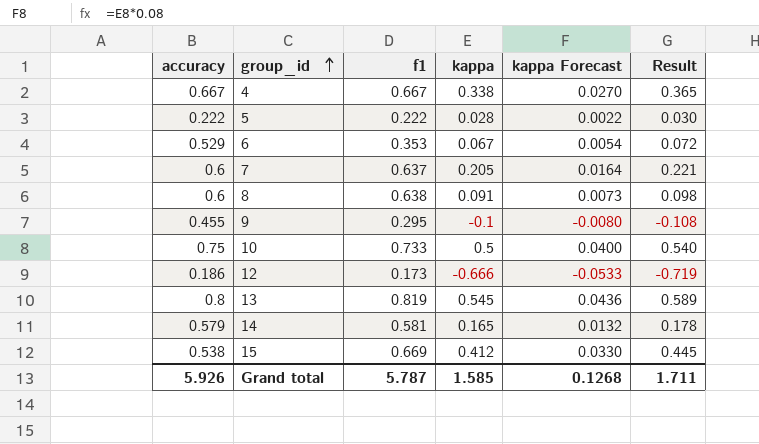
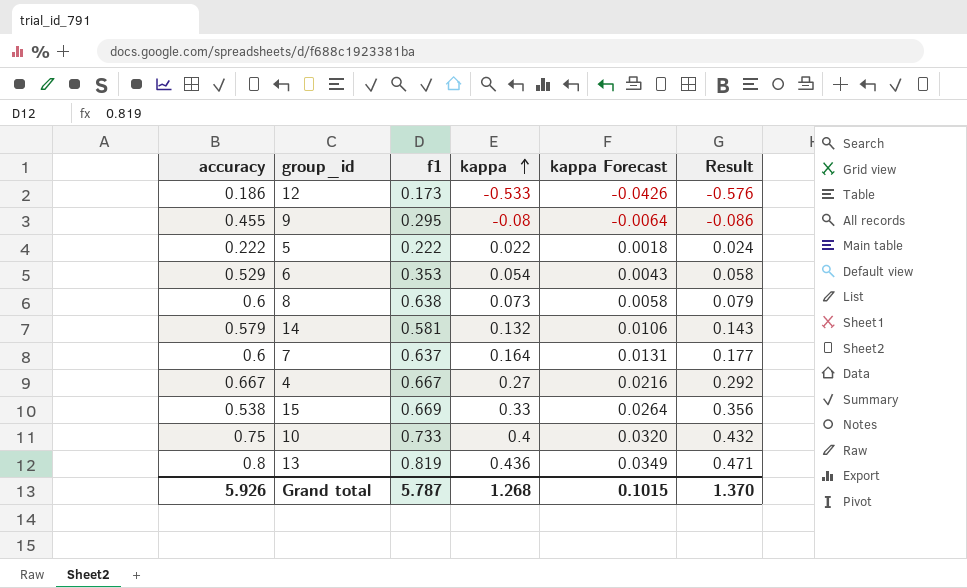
row order: group_id ascending -> kappa ascending
12 | kappa: -0.666 -> -0.533
12 | kappa Forecast: -0.0533 -> -0.0426
12 | Result: -0.719 -> -0.576
9 | kappa: -0.1 -> -0.08
9 | kappa Forecast: -0.0080 -> -0.0064
9 | Result: -0.108 -> -0.086
5 | kappa: 0.028 -> 0.022
5 | kappa Forecast: 0.0022 -> 0.0018
5 | Result: 0.030 -> 0.024
6 | kappa: 0.067 -> 0.054
6 | kappa Forecast: 0.0054 -> 0.0043
6 | Result: 0.072 -> 0.058
8 | kappa: 0.091 -> 0.073
8 | kappa Forecast: 0.0073 -> 0.0058
8 | Result: 0.098 -> 0.079
14 | kappa: 0.165 -> 0.132
14 | kappa Forecast: 0.0132 -> 0.0106
14 | Result: 0.178 -> 0.143
7 | kappa: 0.205 -> 0.164
7 | kappa Forecast: 0.0164 -> 0.0131
7 | Result: 0.221 -> 0.177
4 | kappa: 0.338 -> 0.27
4 | kappa Forecast: 0.0270 -> 0.0216
4 | Result: 0.365 -> 0.292
15 | kappa: 0.412 -> 0.33
15 | kappa Forecast: 0.0330 -> 0.0264
15 | Result: 0.445 -> 0.356
10 | kappa: 0.5 -> 0.4
10 | kappa Forecast: 0.0400 -> 0.0320
10 | Result: 0.540 -> 0.432
13 | kappa: 0.545 -> 0.436
13 | kappa Forecast: 0.0436 -> 0.0349
13 | Result: 0.589 -> 0.471
Grand total | kappa: 1.585 -> 1.268
Grand total | kappa Forecast: 0.1268 -> 0.1015
Grand total | Result: 1.711 -> 1.370

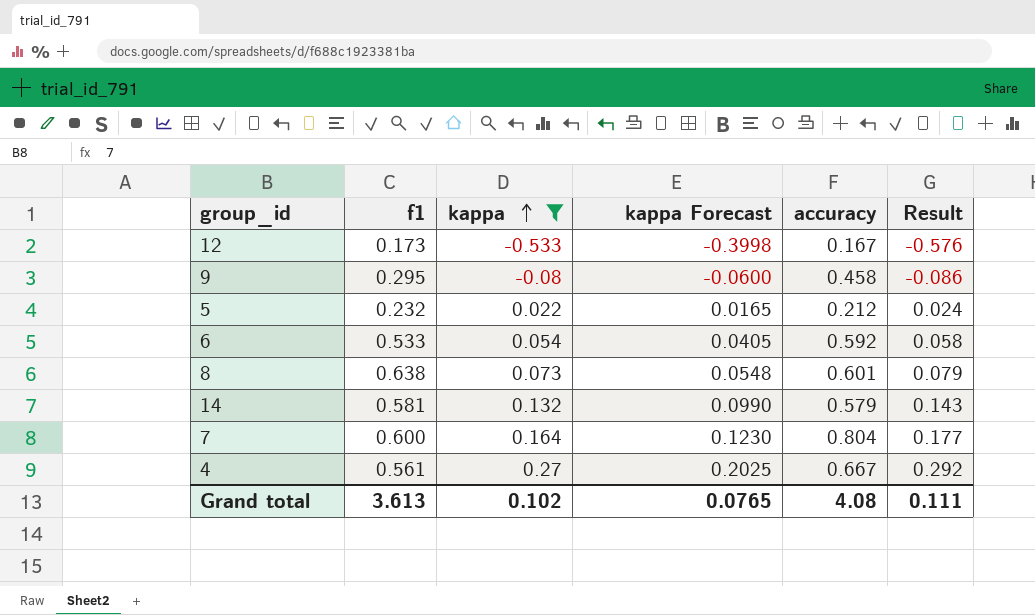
filter: none -> kappa <= 0.27
column kappa Forecast | formula: [kappa] * 0.08 -> [kappa] * 0.75
column accuracy | position: 1 -> 5
12 | accuracy: 0.186 -> 0.167
9 | accuracy: 0.455 -> 0.458
5 | f1: 0.222 -> 0.232
5 | accuracy: 0.222 -> 0.212
6 | f1: 0.353 -> 0.533
6 | accuracy: 0.529 -> 0.592
8 | accuracy: 0.6 -> 0.601
7 | f1: 0.637 -> 0.600
7 | accuracy: 0.6 -> 0.804
4 | f1: 0.667 -> 0.561
Grand total | f1: 5.787 -> 3.613
Grand total | kappa: 1.268 -> 0.102
Grand total | kappa Forecast: 0.1015 -> 0.0765
Grand total | accuracy: 5.926 -> 4.08
Grand total | Result: 1.370 -> 0.111

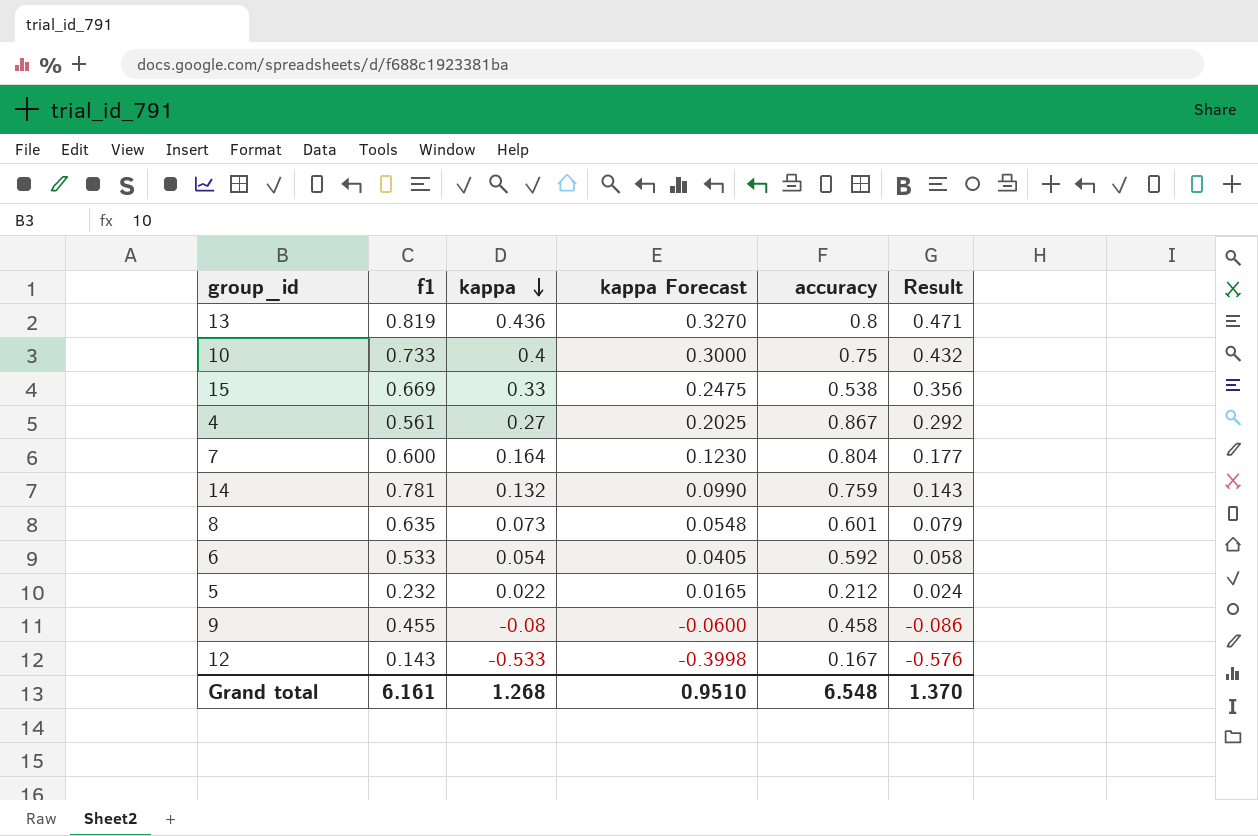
filter: kappa <= 0.27 -> none
row order: kappa ascending -> kappa descending
4 | accuracy: 0.667 -> 0.867
14 | f1: 0.581 -> 0.781
14 | accuracy: 0.579 -> 0.759
8 | f1: 0.638 -> 0.635
9 | f1: 0.295 -> 0.455
12 | f1: 0.173 -> 0.143
Grand total | f1: 3.613 -> 6.161
Grand total | kappa: 0.102 -> 1.268
Grand total | kappa Forecast: 0.0765 -> 0.9510
Grand total | accuracy: 4.08 -> 6.548
Grand total | Result: 0.111 -> 1.370

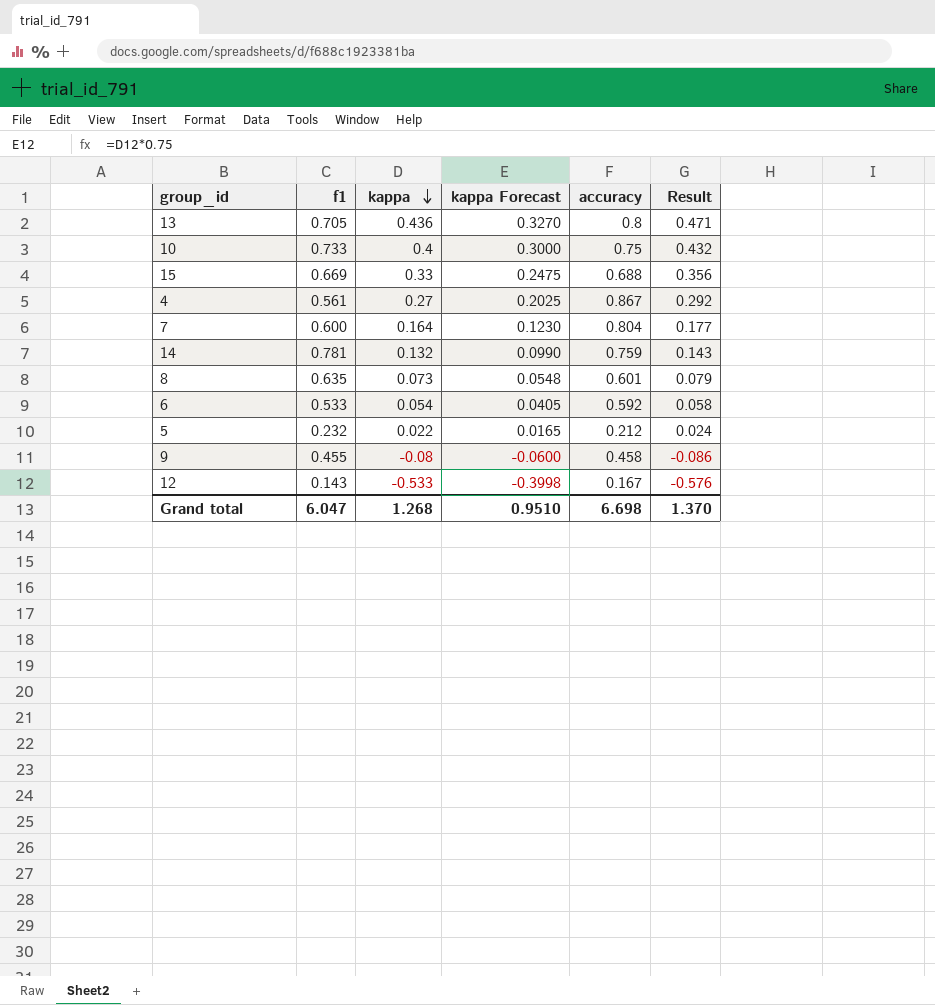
13 | f1: 0.819 -> 0.705
15 | accuracy: 0.538 -> 0.688
Grand total | f1: 6.161 -> 6.047
Grand total | accuracy: 6.548 -> 6.698

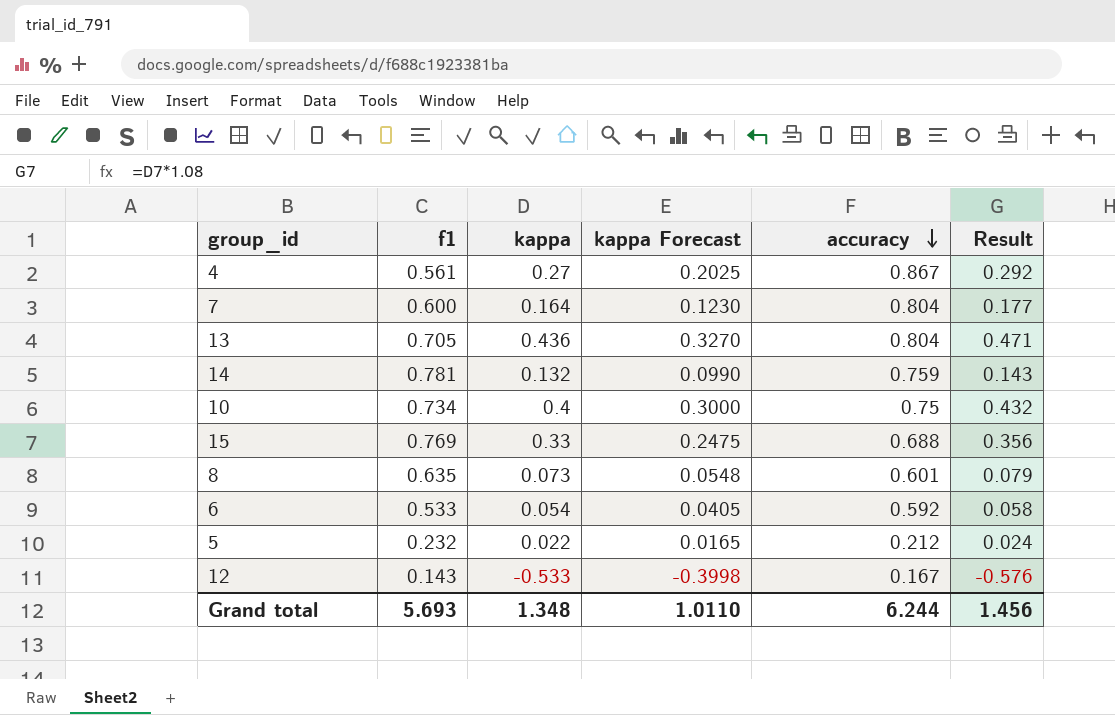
row order: kappa descending -> accuracy descending
row 9: 0.455 | -0.08 | -0.0600 | 0.458 | -0.086 -> none
13 | accuracy: 0.8 -> 0.804
10 | f1: 0.733 -> 0.734
15 | f1: 0.669 -> 0.769
Grand total | f1: 6.047 -> 5.693
Grand total | kappa: 1.268 -> 1.348
Grand total | kappa Forecast: 0.9510 -> 1.0110
Grand total | accuracy: 6.698 -> 6.244
Grand total | Result: 1.370 -> 1.456

